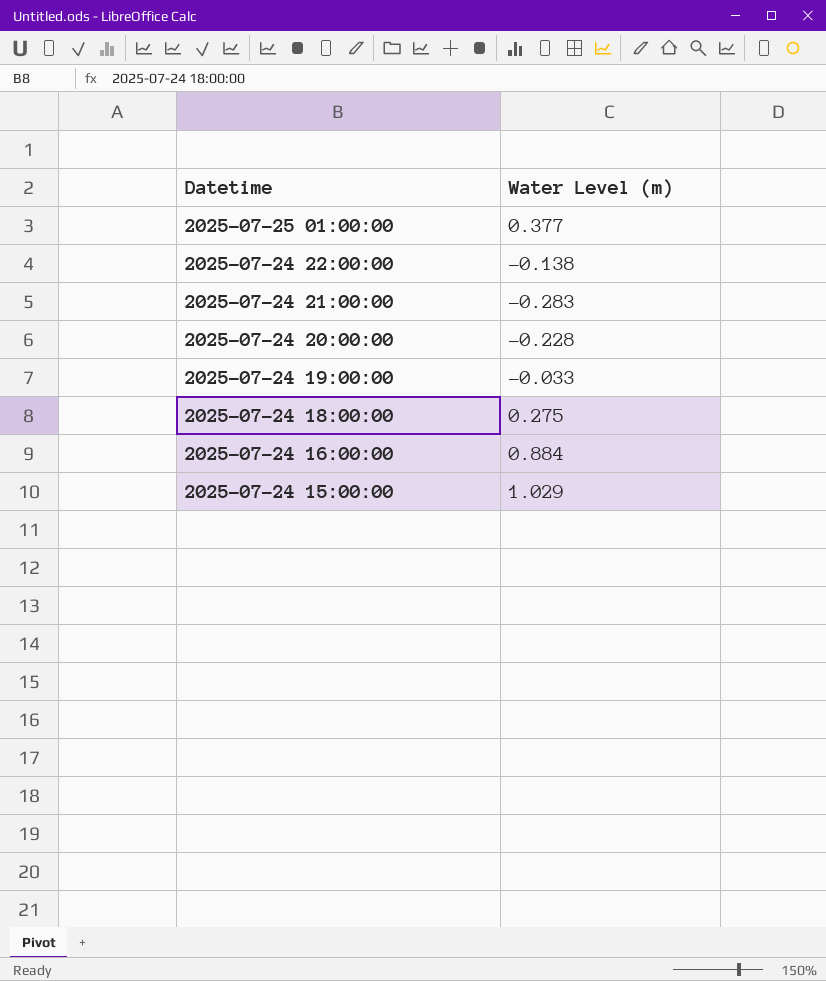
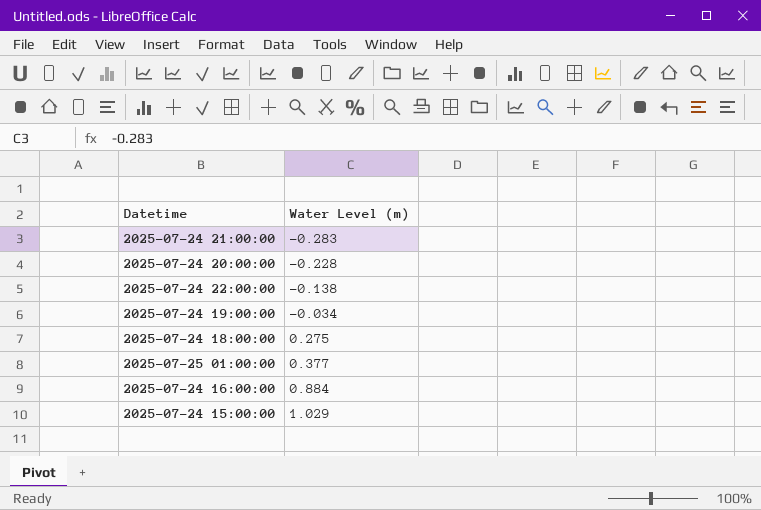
row order: Datetime descending -> Water Level (m) ascending
2025-07-24 19:00:00 | Water Level (m): -0.033 -> -0.034

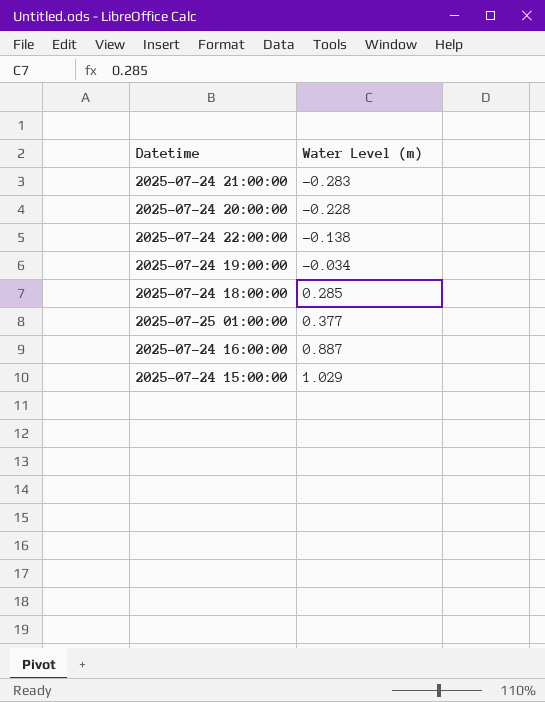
2025-07-24 18:00:00 | Water Level (m): 0.275 -> 0.285
2025-07-24 16:00:00 | Water Level (m): 0.884 -> 0.887

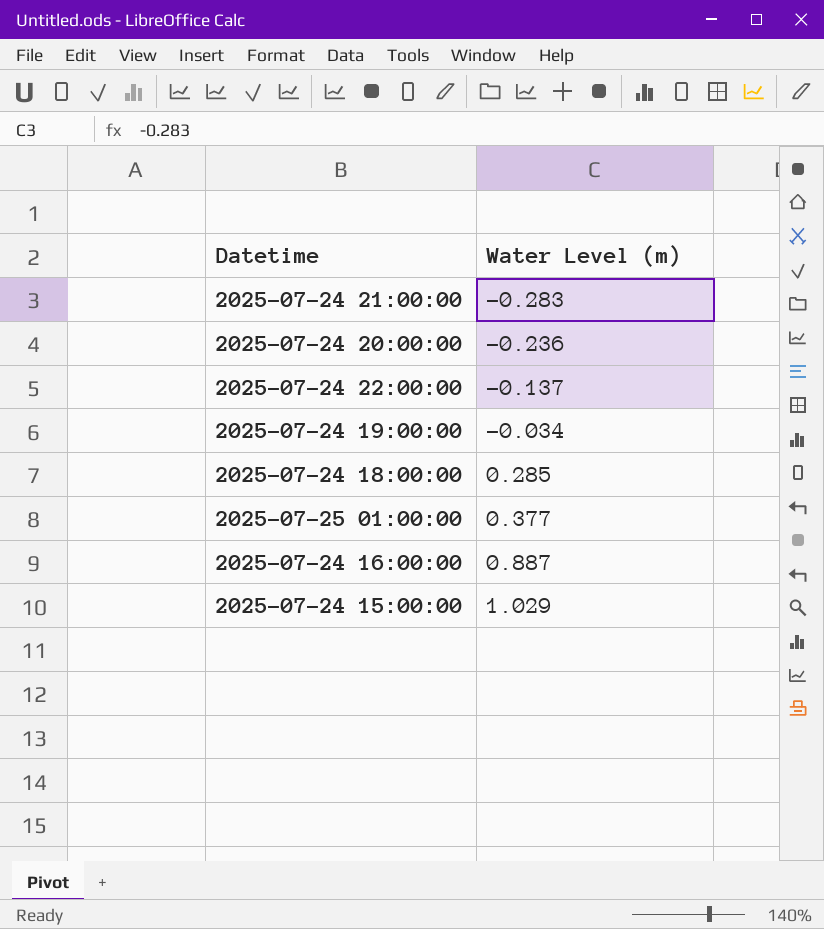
2025-07-24 20:00:00 | Water Level (m): -0.228 -> -0.236
2025-07-24 22:00:00 | Water Level (m): -0.138 -> -0.137

